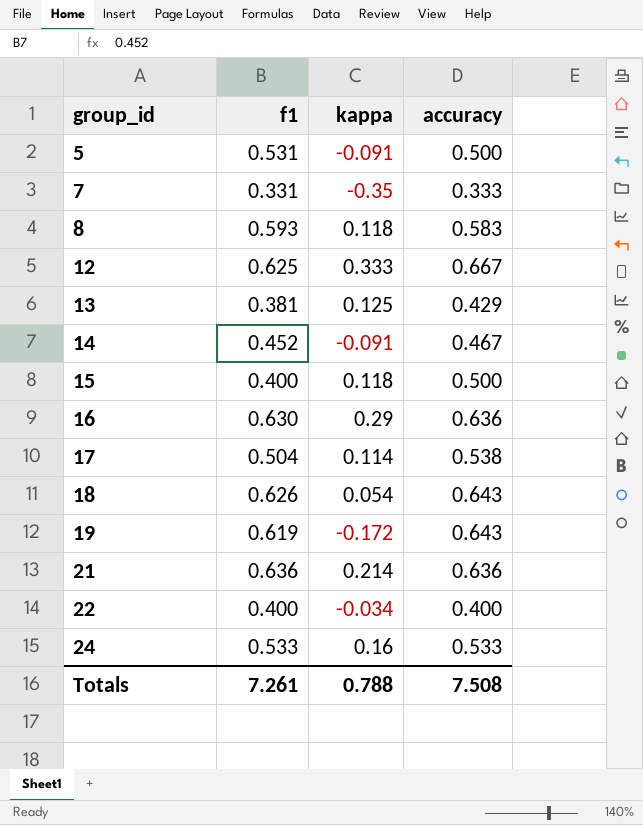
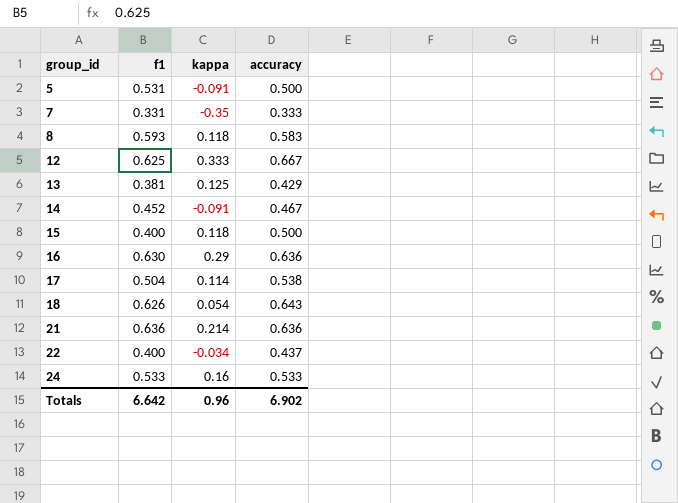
row 19: 0.619 | -0.172 | 0.643 -> none
22 | accuracy: 0.400 -> 0.437
Totals | f1: 7.261 -> 6.642
Totals | kappa: 0.788 -> 0.96
Totals | accuracy: 7.508 -> 6.902

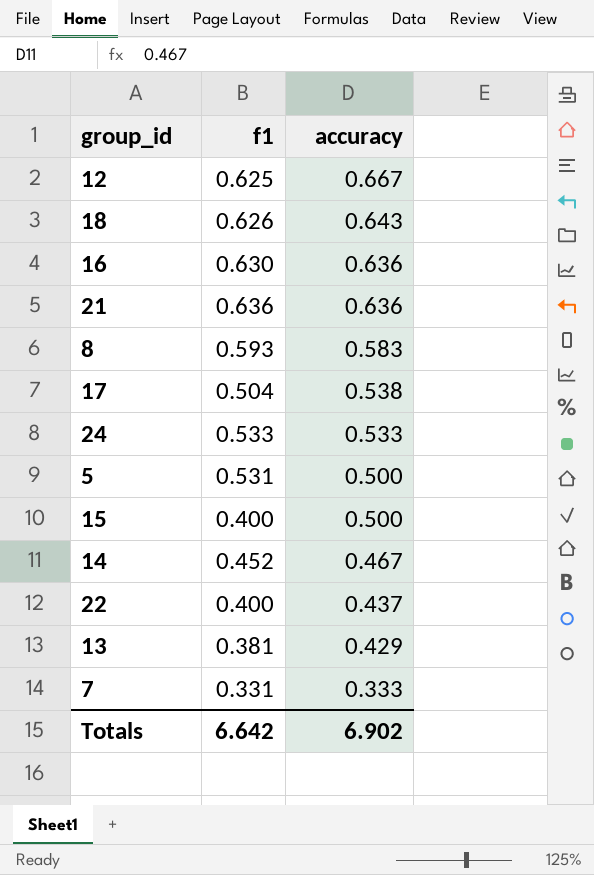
row order: group_id ascending -> accuracy descending
column kappa | position: 3 -> none

